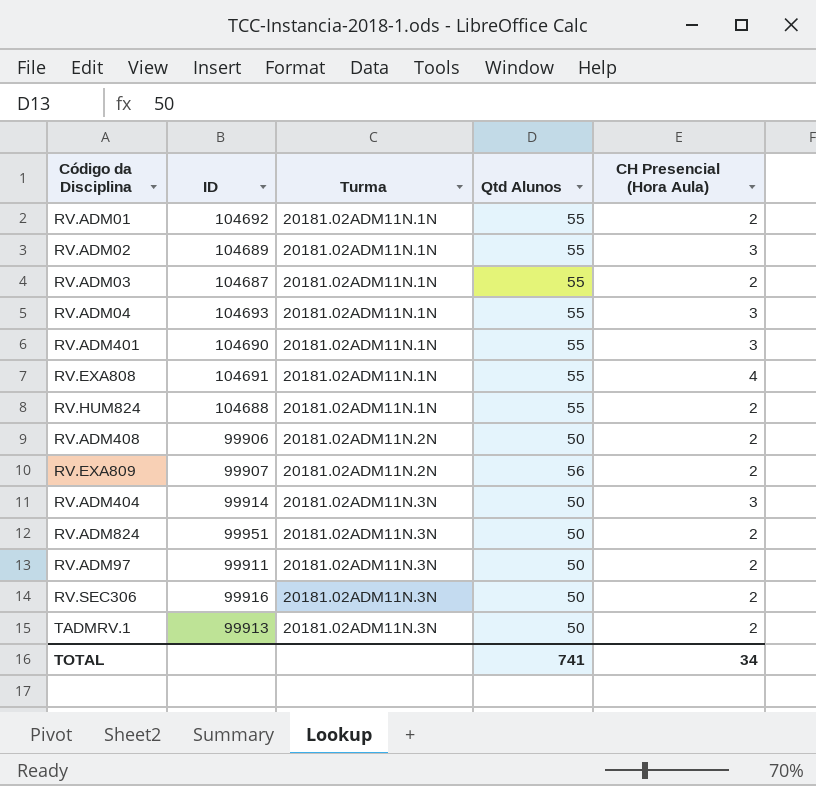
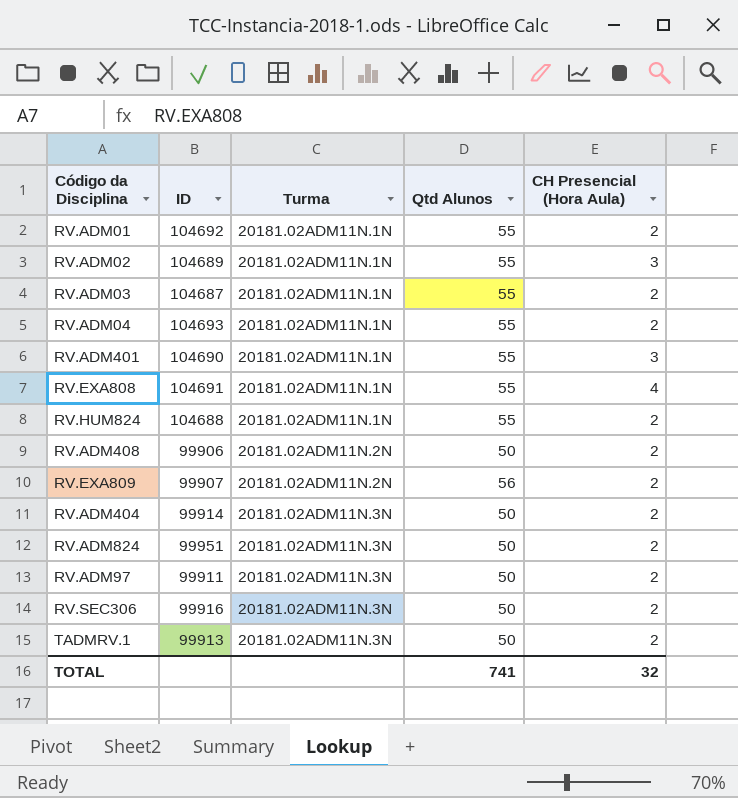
RV.ADM04 | CH Presencial (Hora Aula): 3 -> 2
RV.ADM404 | CH Presencial (Hora Aula): 3 -> 2
TOTAL | CH Presencial (Hora Aula): 34 -> 32

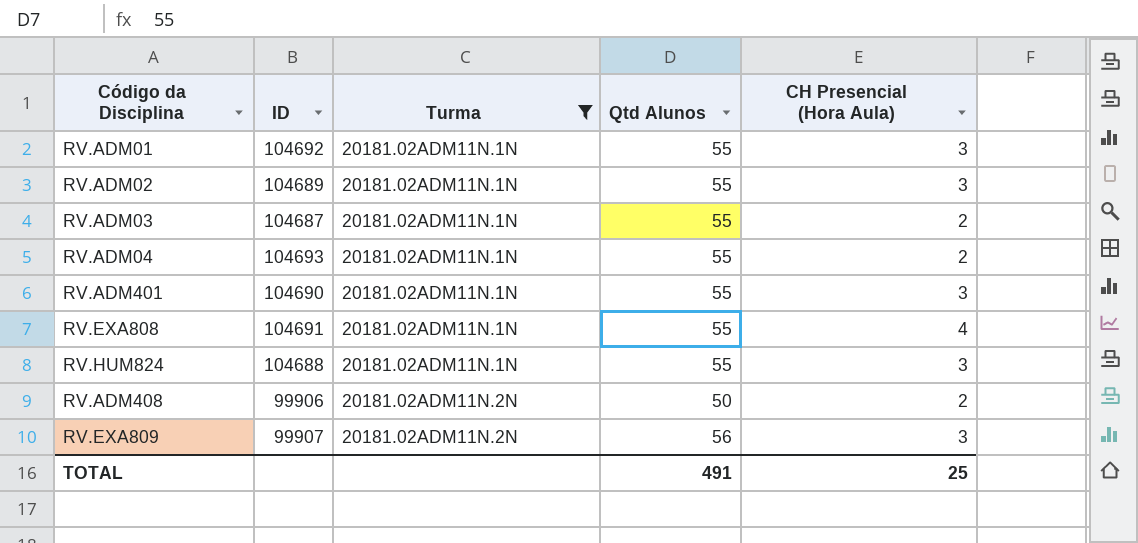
filter: none -> Turma != 20181.02ADM11N.3N
RV.ADM01 | CH Presencial (Hora Aula): 2 -> 3
RV.HUM824 | CH Presencial (Hora Aula): 2 -> 3
RV.EXA809 | CH Presencial (Hora Aula): 2 -> 3
TOTAL | Qtd Alunos: 741 -> 491
TOTAL | CH Presencial (Hora Aula): 32 -> 25

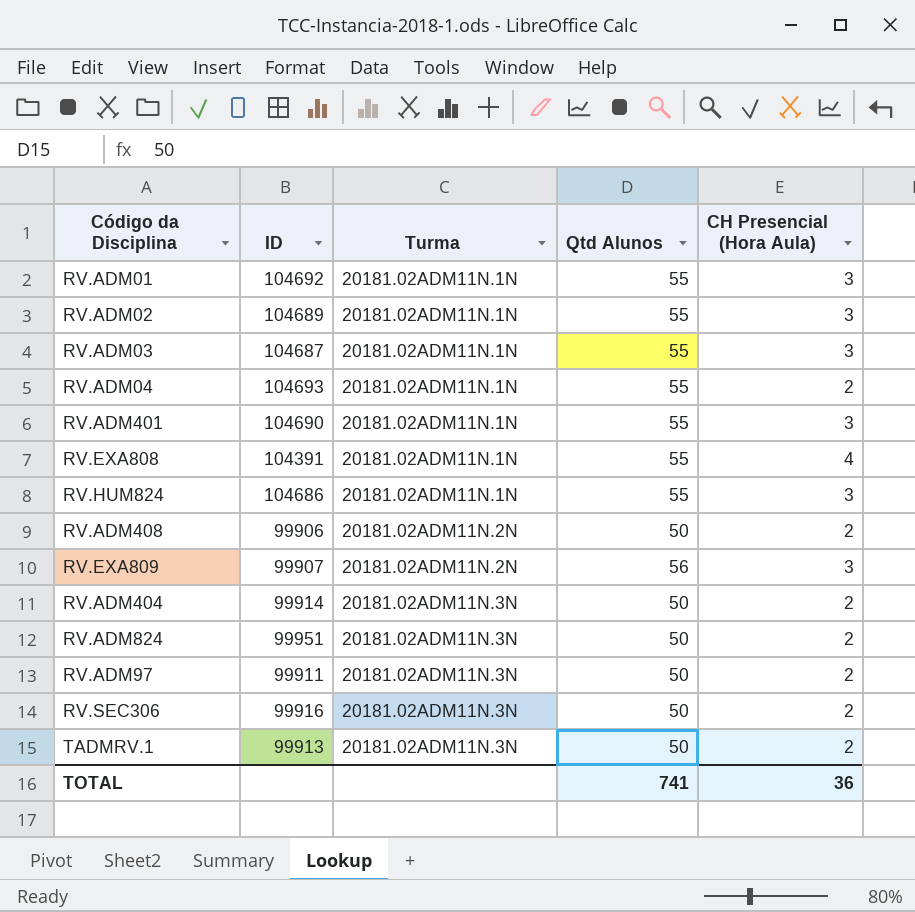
filter: Turma != 20181.02ADM11N.3N -> none
RV.ADM03 | CH Presencial (Hora Aula): 2 -> 3
RV.EXA808 | ID: 104691 -> 104391
RV.HUM824 | ID: 104688 -> 104686
TOTAL | Qtd Alunos: 491 -> 741
TOTAL | CH Presencial (Hora Aula): 25 -> 36

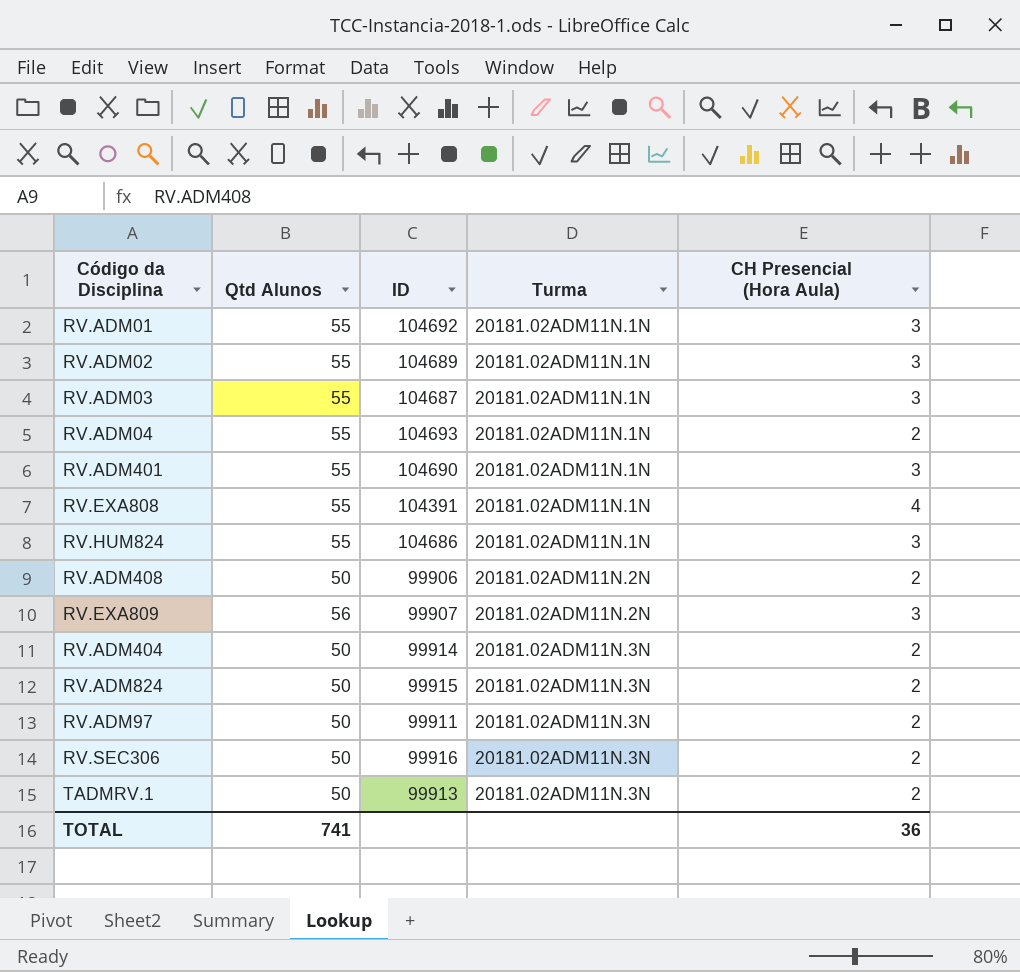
column Qtd Alunos | position: 4 -> 2
RV.ADM824 | ID: 99951 -> 99915

